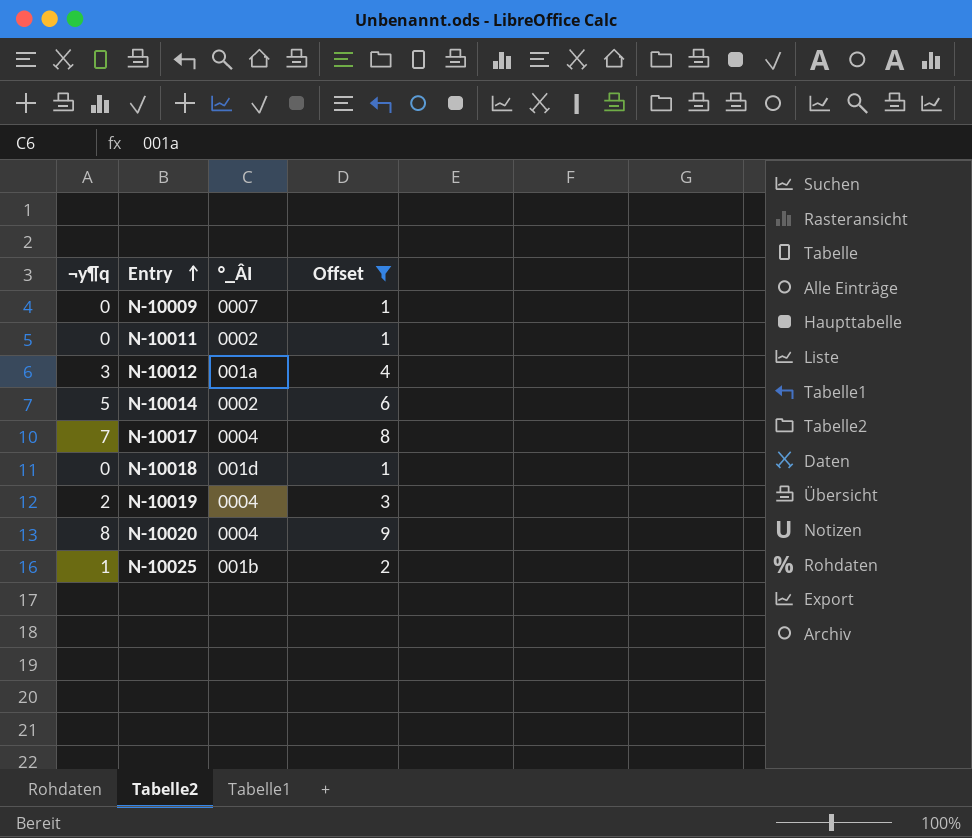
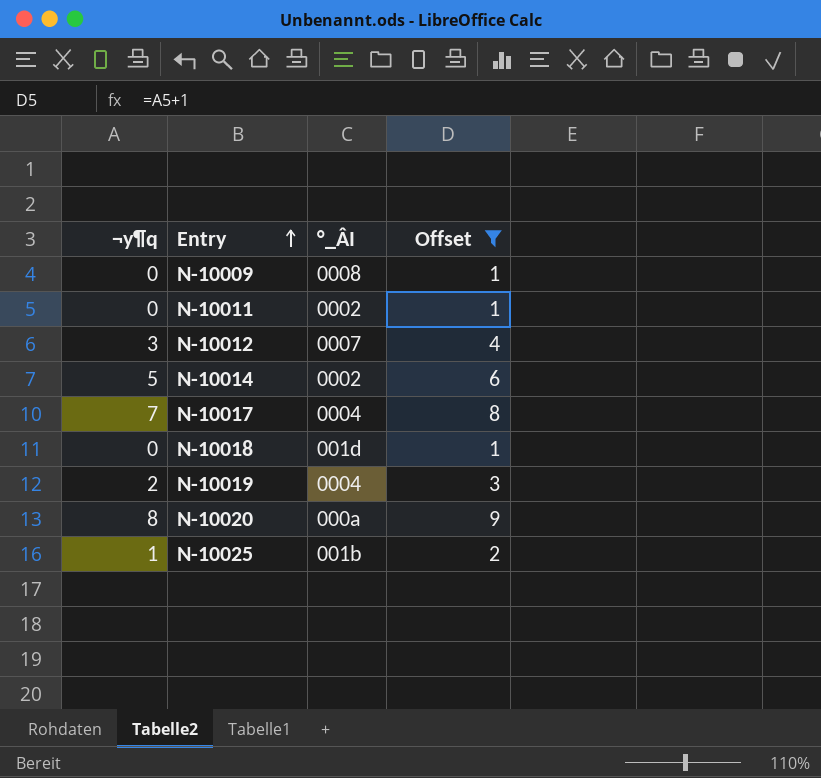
N-10009 | °_ÂI: 0007 -> 0008
N-10012 | °_ÂI: 001a -> 0007
N-10020 | °_ÂI: 0004 -> 000a

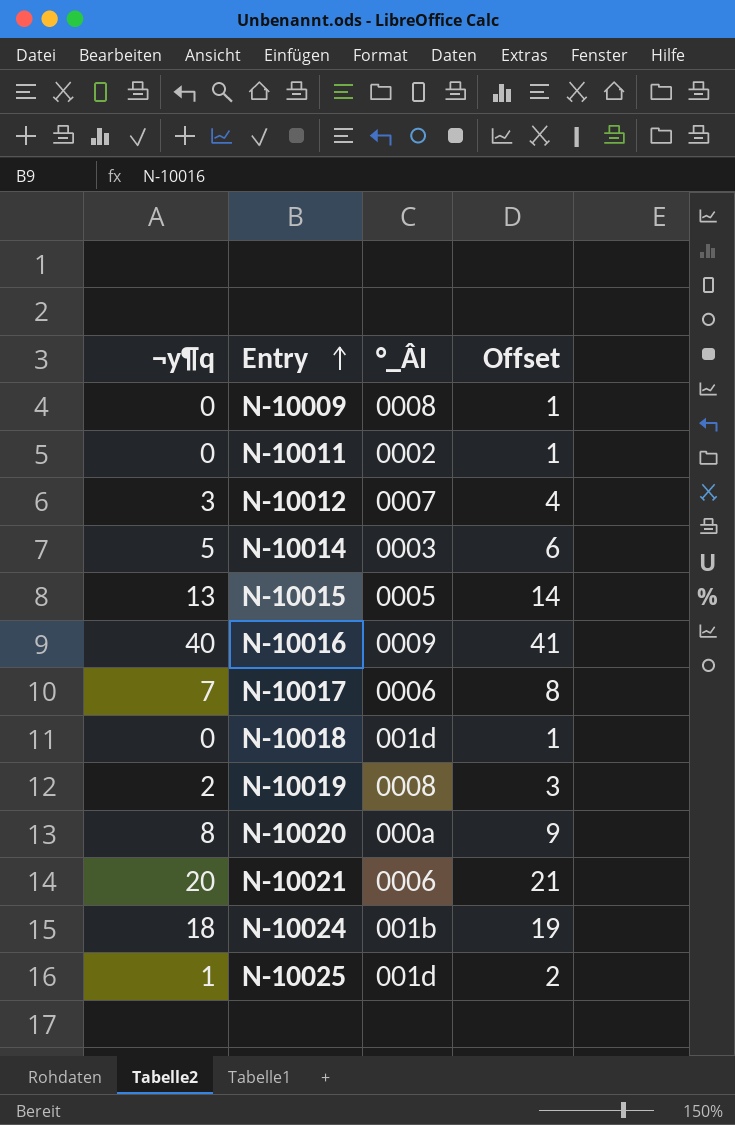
filter: Offset <= 9 -> none
N-10014 | °_ÂI: 0002 -> 0003
N-10017 | °_ÂI: 0004 -> 0006
N-10019 | °_ÂI: 0004 -> 0008
N-10025 | °_ÂI: 001b -> 001d

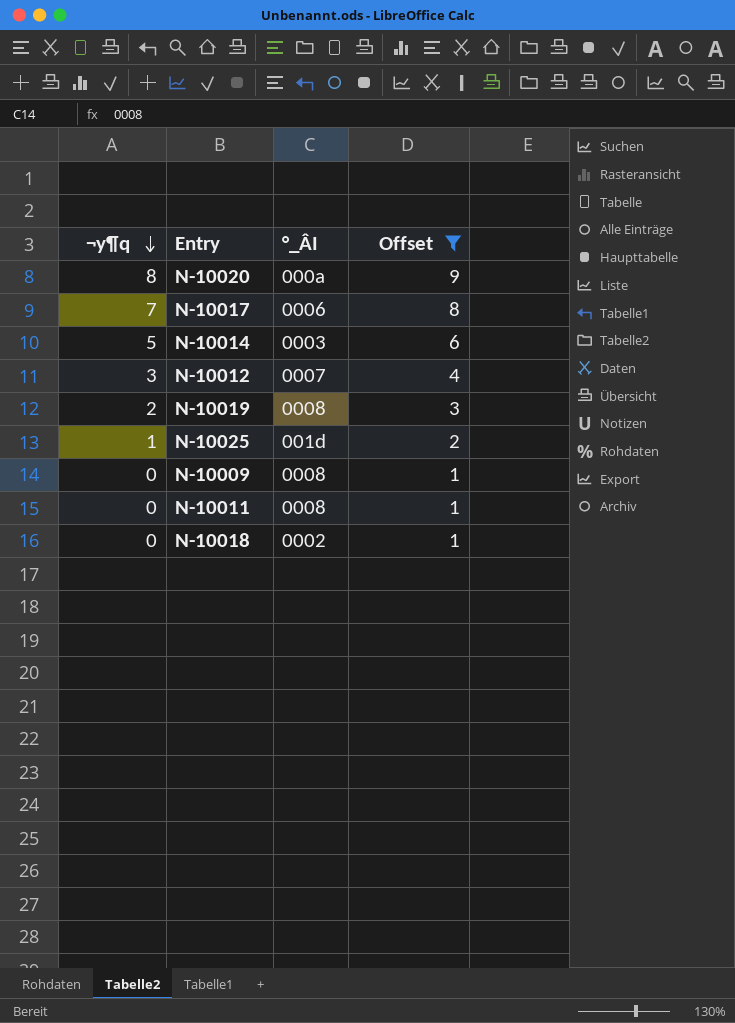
filter: none -> Offset <= 9
row order: Entry ascending -> ¬y¶q descending
N-10011 | °_ÂI: 0002 -> 0008
N-10018 | °_ÂI: 001d -> 0002

